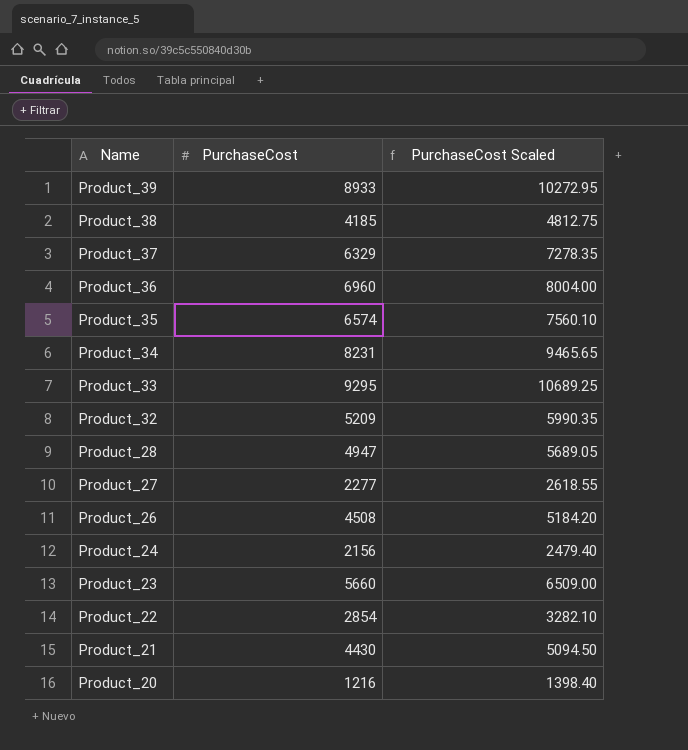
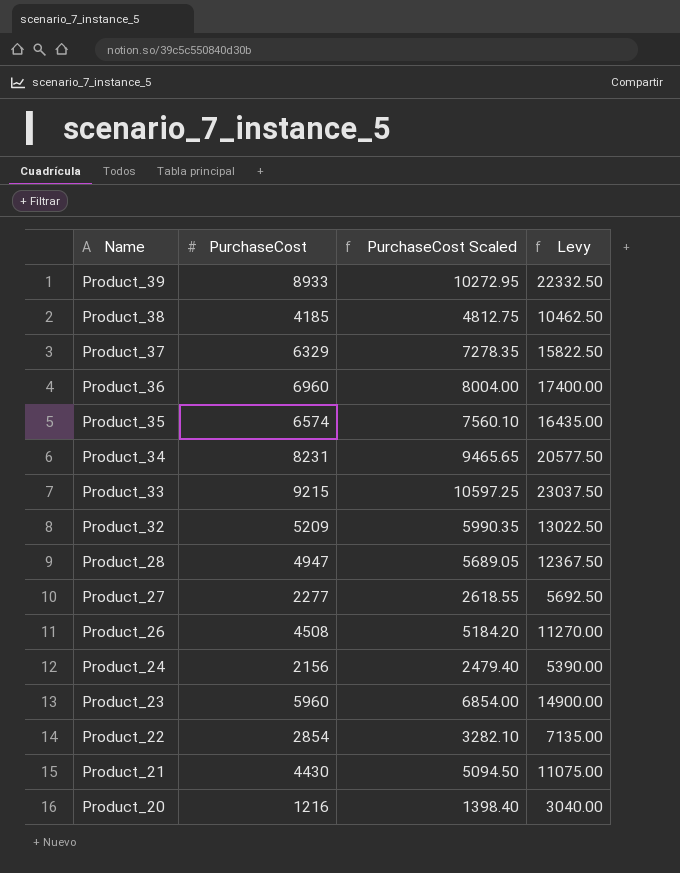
column Levy | formula: none -> [PurchaseCost] * 2.5
Product_33 | PurchaseCost: 9295 -> 9215
Product_33 | PurchaseCost Scaled: 10689.25 -> 10597.25
Product_23 | PurchaseCost: 5660 -> 5960
Product_23 | PurchaseCost Scaled: 6509.00 -> 6854.00

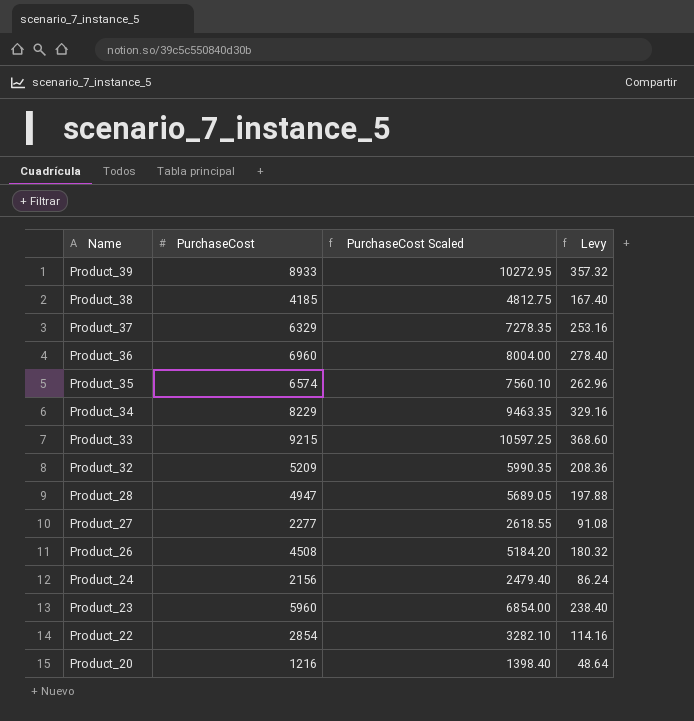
column Levy | formula: [PurchaseCost] * 2.5 -> [PurchaseCost] * 0.04
row Product_21: 4430 | 5094.50 | 11075.00 -> none
Product_34 | PurchaseCost: 8231 -> 8229
Product_34 | PurchaseCost Scaled: 9465.65 -> 9463.35

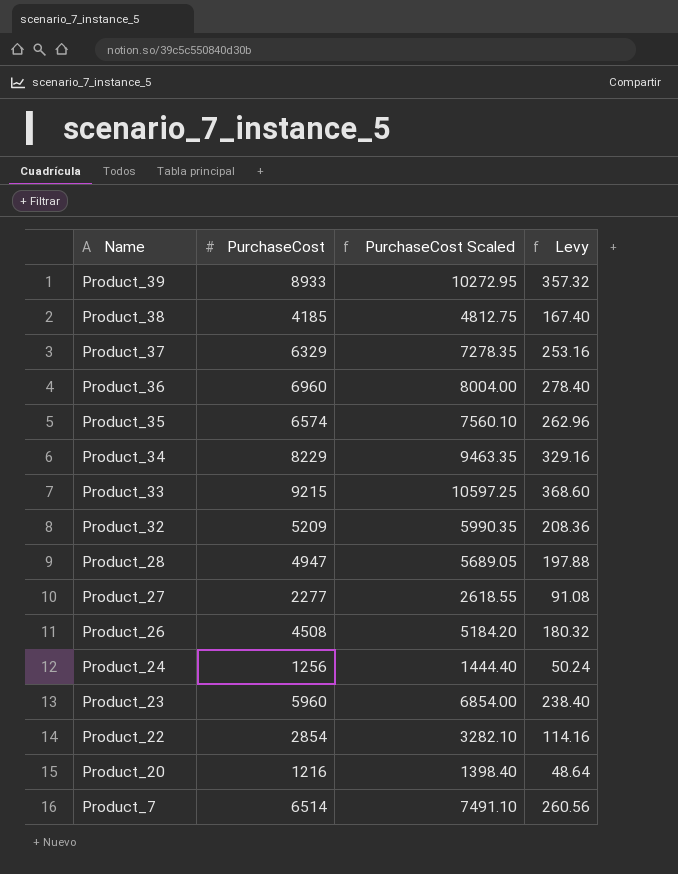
Product_24 | PurchaseCost: 2156 -> 1256
Product_24 | PurchaseCost Scaled: 2479.40 -> 1444.40
Product_24 | Levy: 86.24 -> 50.24
row Product_7: none -> 6514 | 7491.10 | 260.56

